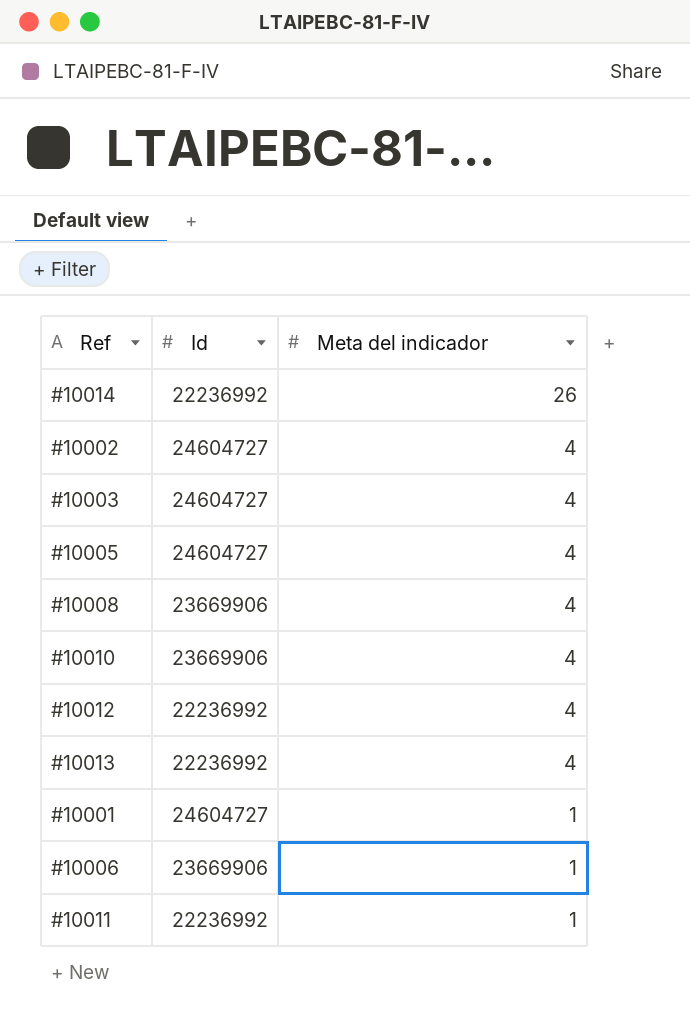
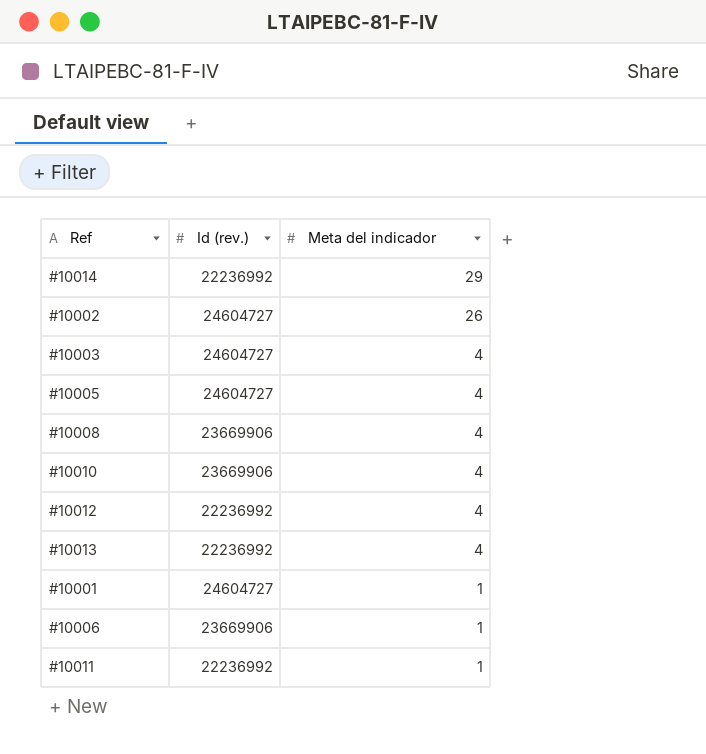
column name: Id -> Id (rev.)
#10014 | Meta del indicador: 26 -> 29
#10002 | Meta del indicador: 4 -> 26

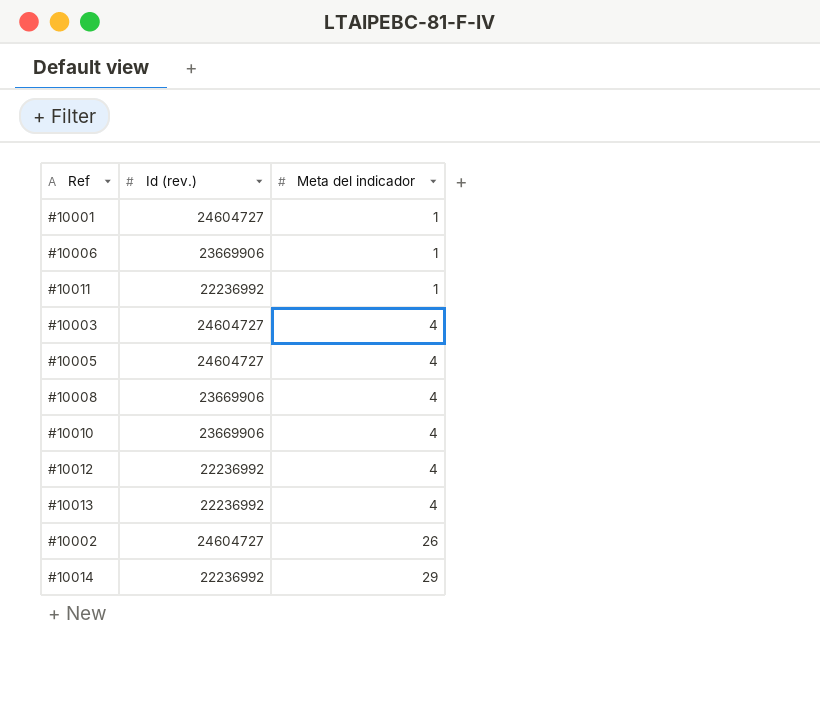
row order: Meta del indicador descending -> Meta del indicador ascending

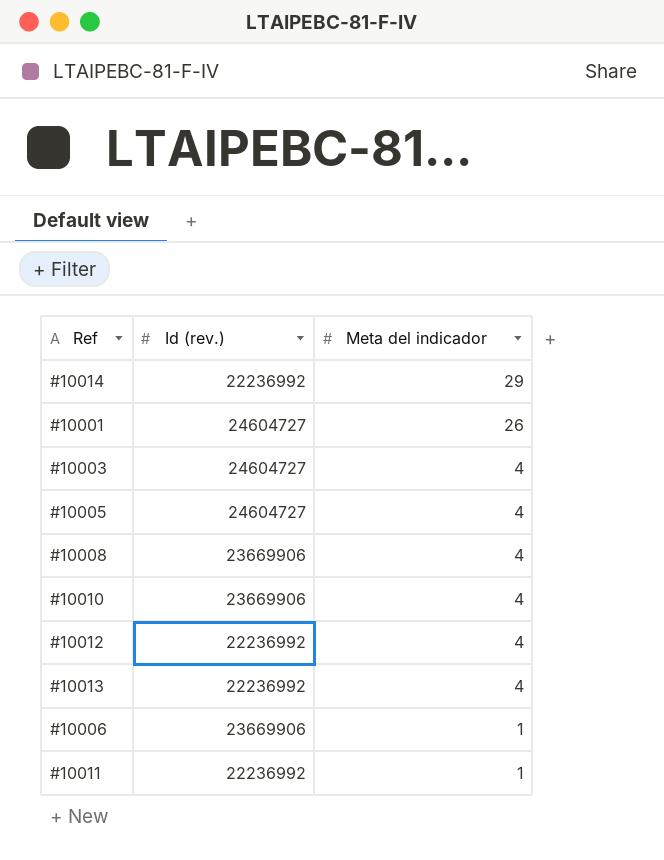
row order: Meta del indicador ascending -> Meta del indicador descending
row #10002: 24604727 | 26 -> none
#10001 | Meta del indicador: 1 -> 26

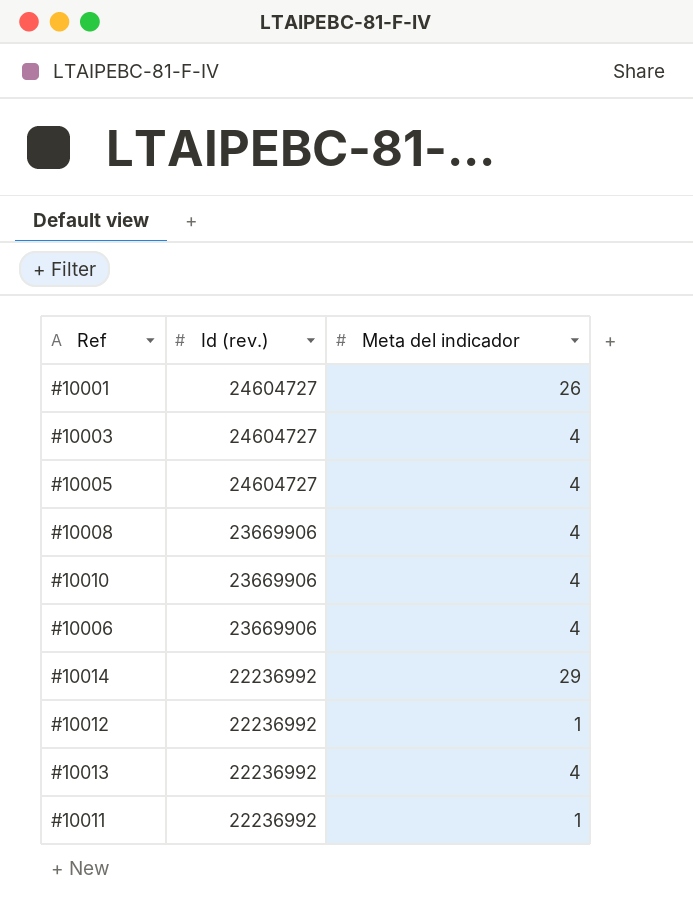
row order: Meta del indicador descending -> Id (rev.) descending
#10006 | Meta del indicador: 1 -> 4
#10012 | Meta del indicador: 4 -> 1

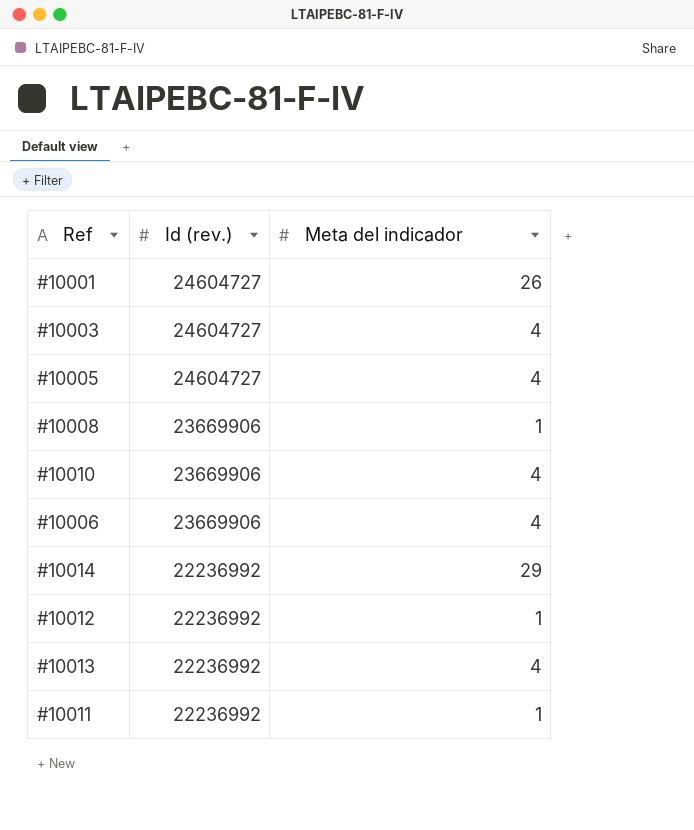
#10008 | Meta del indicador: 4 -> 1

